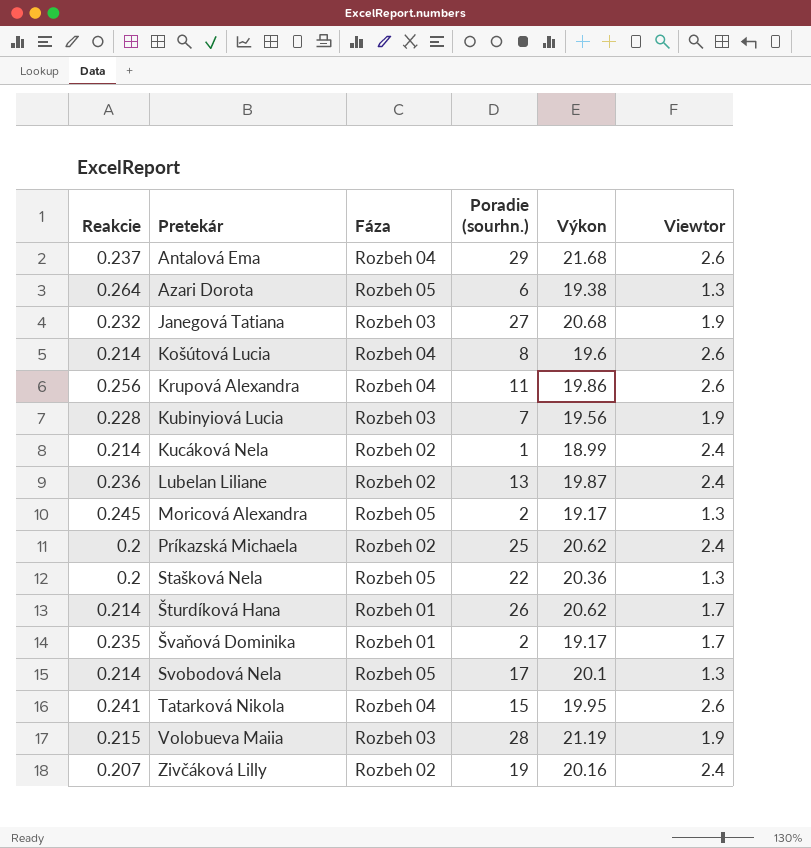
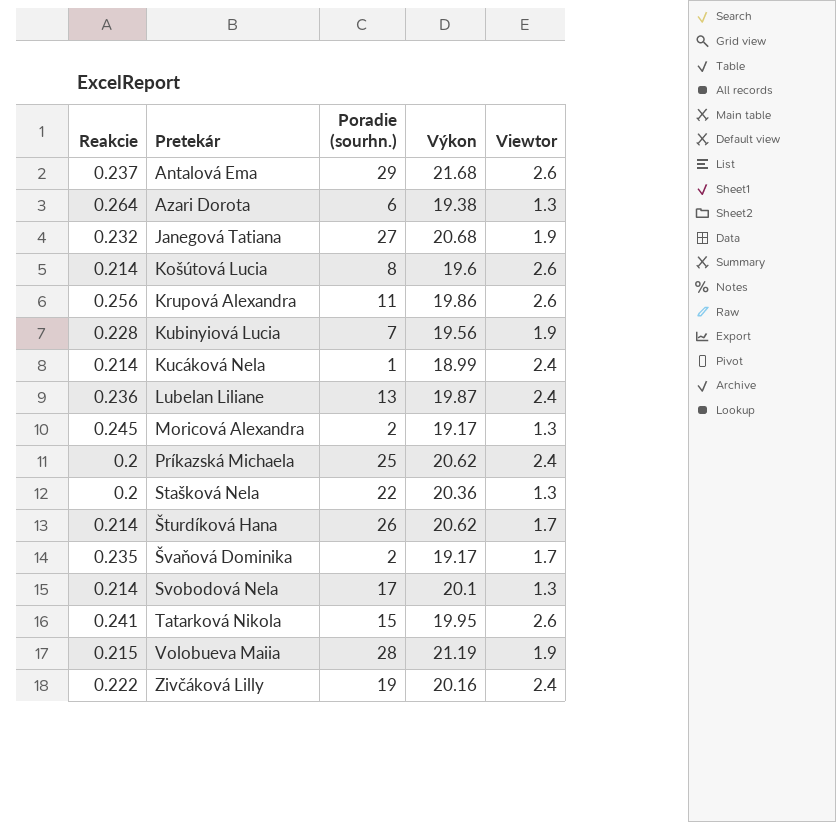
column Fáza | position: 3 -> none
Zivčáková Lilly | Reakcie: 0.207 -> 0.222

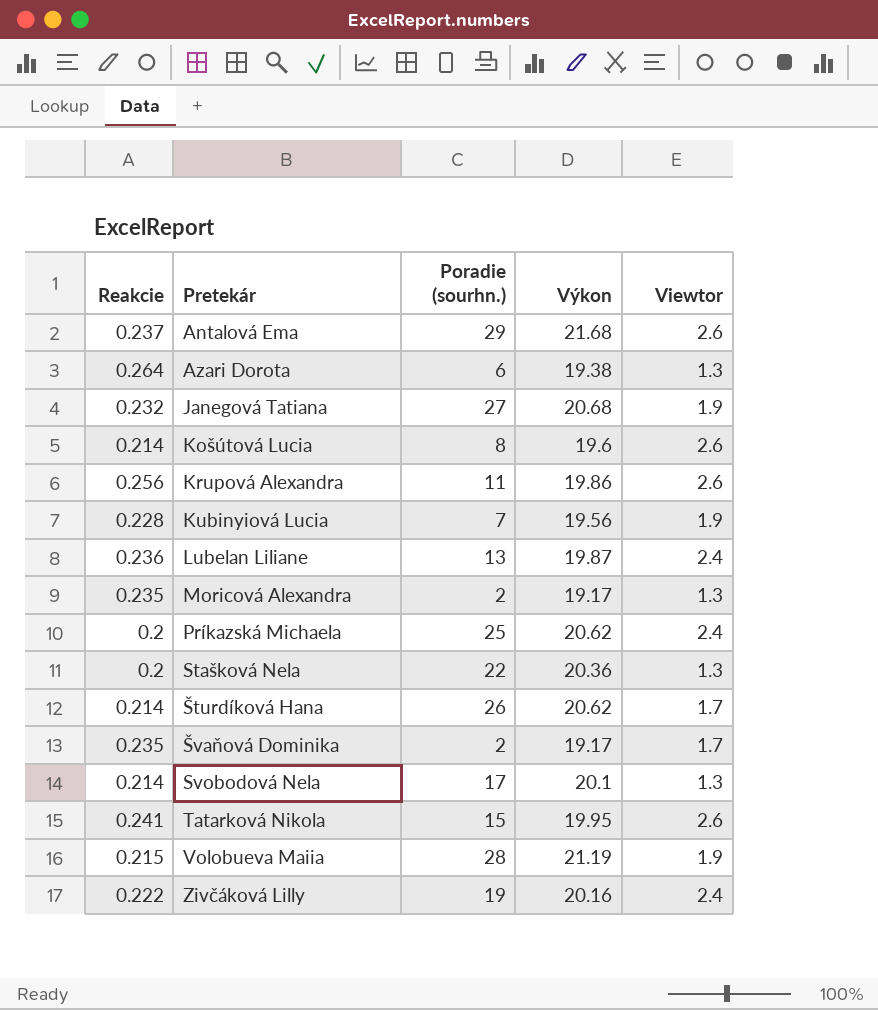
row Kucáková Nela: 0.214 | 1 | 18.99 | 2.4 -> none
Moricová Alexandra | Reakcie: 0.245 -> 0.235

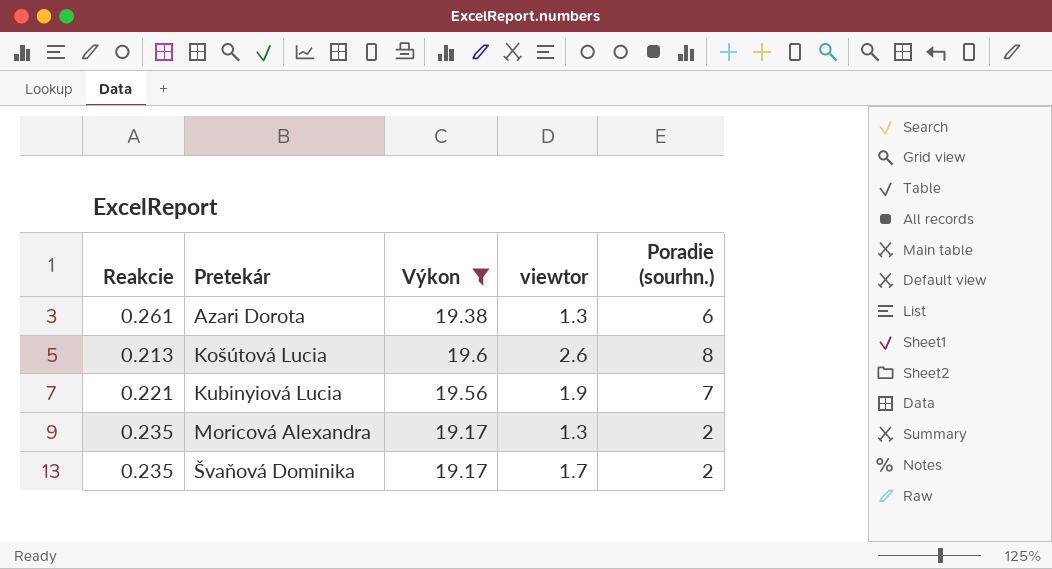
filter: none -> Výkon <= 19.6
column name: Viewtor -> viewtor
column Poradie (sourhn.) | position: 3 -> 5
Azari Dorota | Reakcie: 0.264 -> 0.261
Košútová Lucia | Reakcie: 0.214 -> 0.213
Kubinyiová Lucia | Reakcie: 0.228 -> 0.221

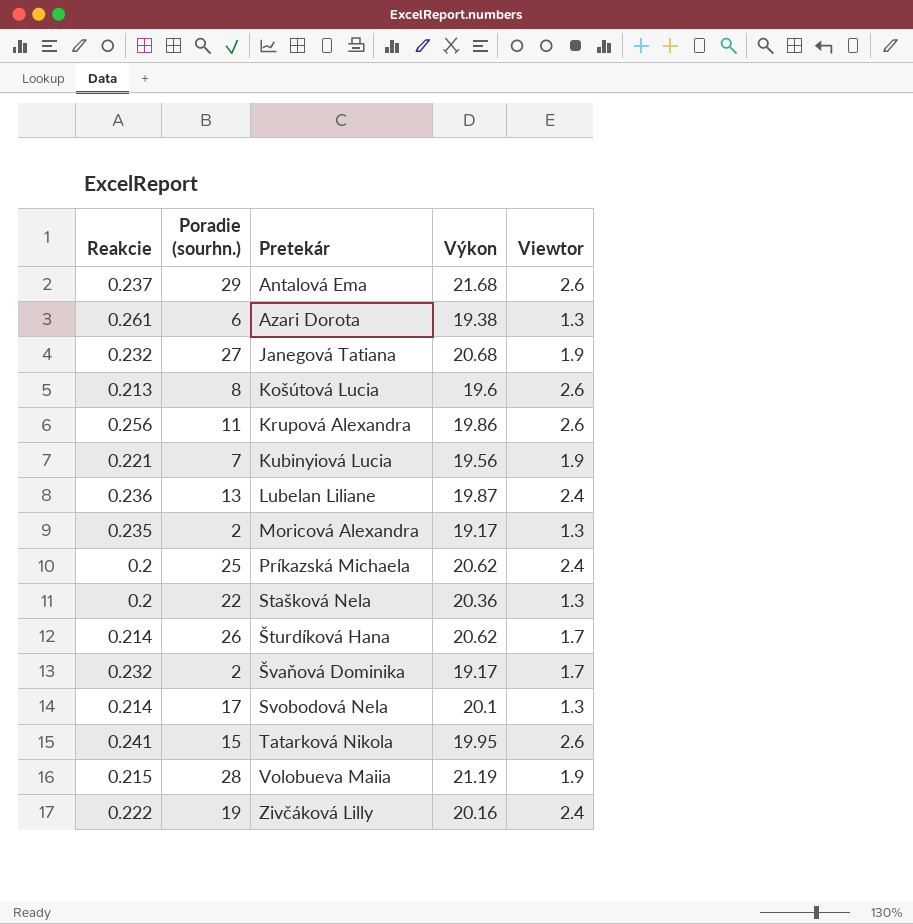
filter: Výkon <= 19.6 -> none
column Poradie (sourhn.) | position: 5 -> 2
column name: viewtor -> Viewtor
Švaňová Dominika | Reakcie: 0.235 -> 0.232

